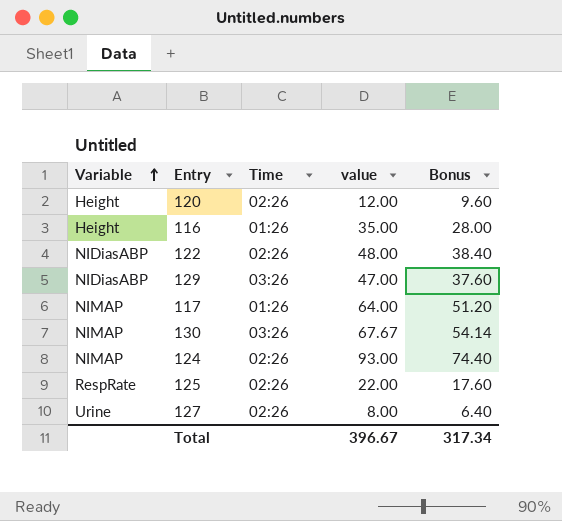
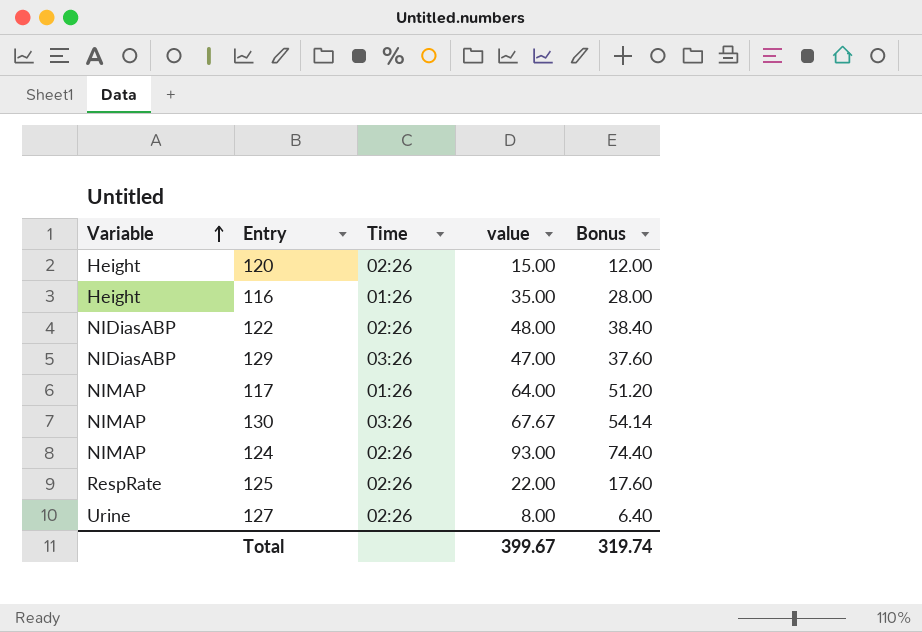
120 | value: 12.00 -> 15.00
120 | Bonus: 9.60 -> 12.00
Total | value: 396.67 -> 399.67
Total | Bonus: 317.34 -> 319.74

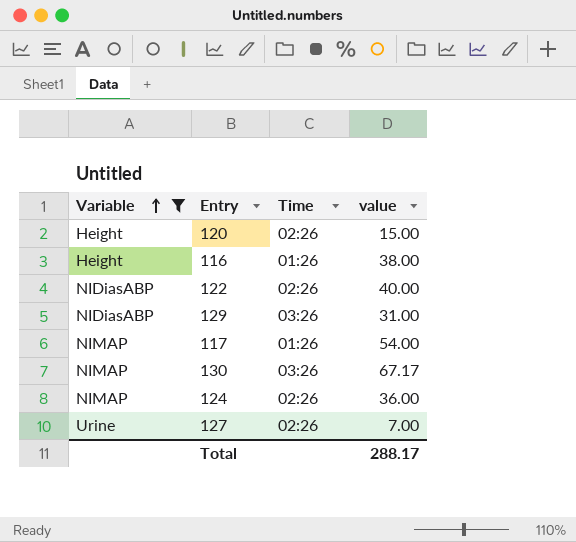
filter: none -> Variable != RespRate
column Bonus | formula: [value] * 0.8 -> none
116 | value: 35.00 -> 38.00
122 | value: 48.00 -> 40.00
129 | value: 47.00 -> 31.00
117 | value: 64.00 -> 54.00
130 | value: 67.67 -> 67.17
124 | value: 93.00 -> 36.00
127 | value: 8.00 -> 7.00
Total | value: 399.67 -> 288.17

